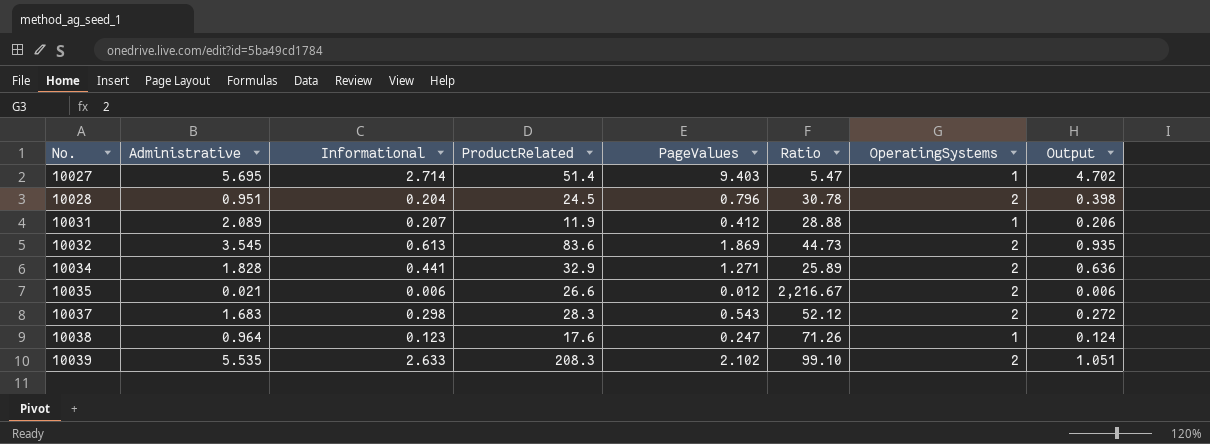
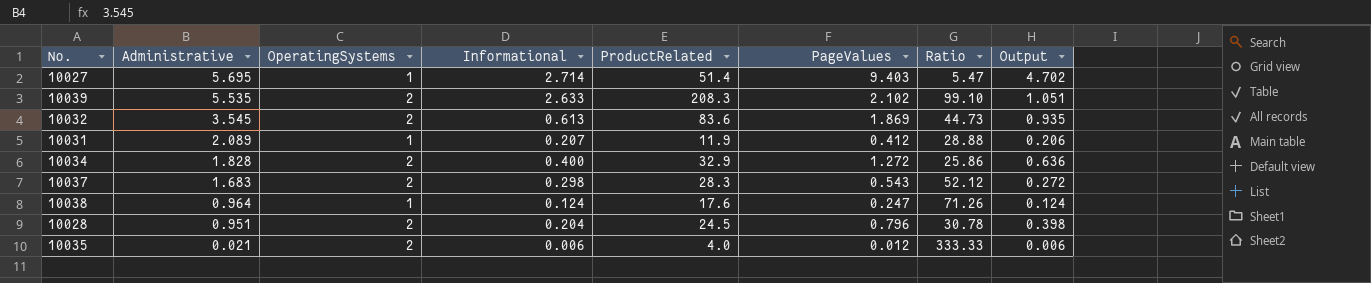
row order: No. ascending -> Administrative descending
column OperatingSystems | position: 7 -> 3
10034 | Informational: 0.441 -> 0.400
10034 | PageValues: 1.271 -> 1.272
10034 | Ratio: 25.89 -> 25.86
10038 | Informational: 0.123 -> 0.124
10035 | ProductRelated: 26.6 -> 4.0
10035 | Ratio: 2,216.67 -> 333.33

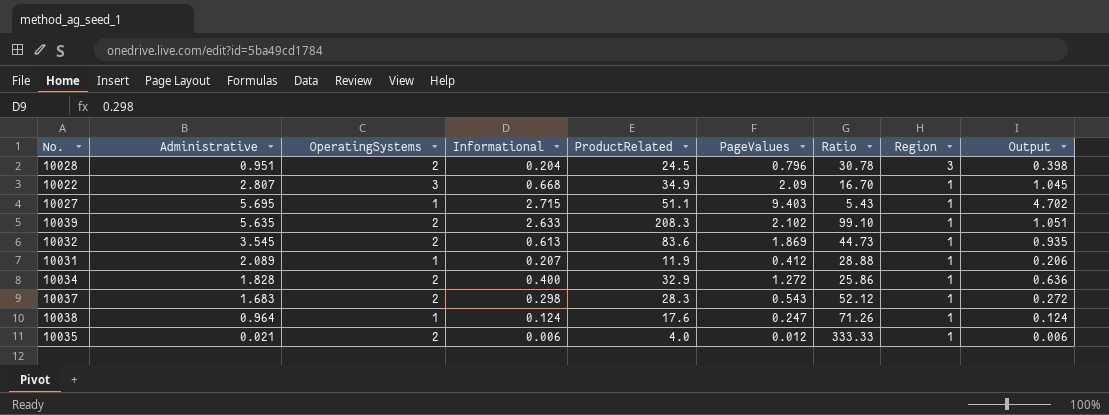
row order: Administrative descending -> Region descending
column Region | position: none -> 8
row 10022: none -> 2.807 | 3 | 0.668 | 34.9 | 2.09 | 16.70 | 1 | 1.045
10027 | Informational: 2.714 -> 2.715
10027 | ProductRelated: 51.4 -> 51.1
10027 | Ratio: 5.47 -> 5.43
10039 | Administrative: 5.535 -> 5.635

